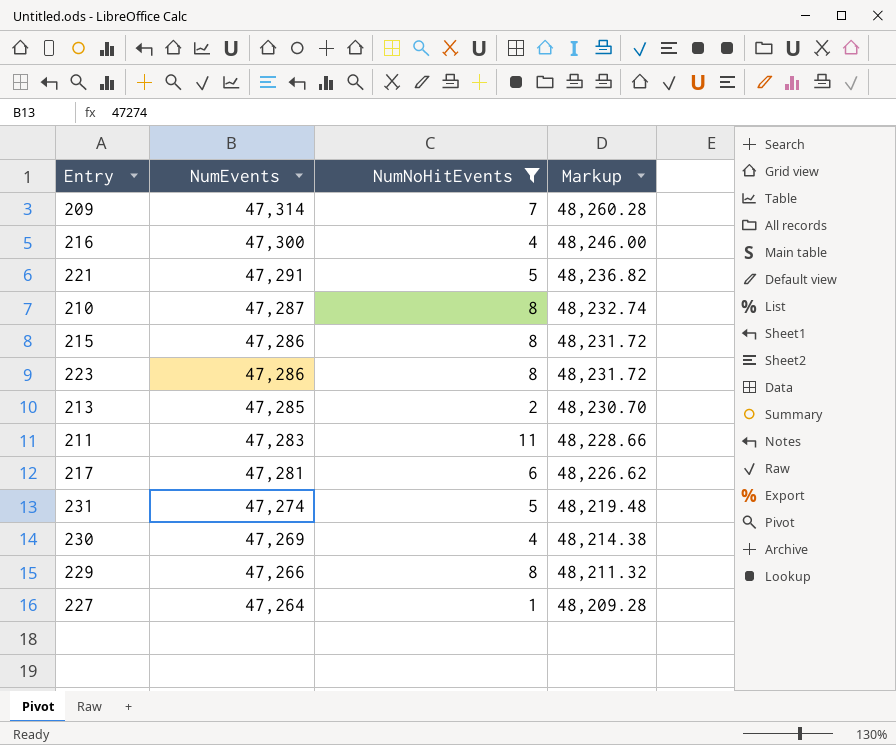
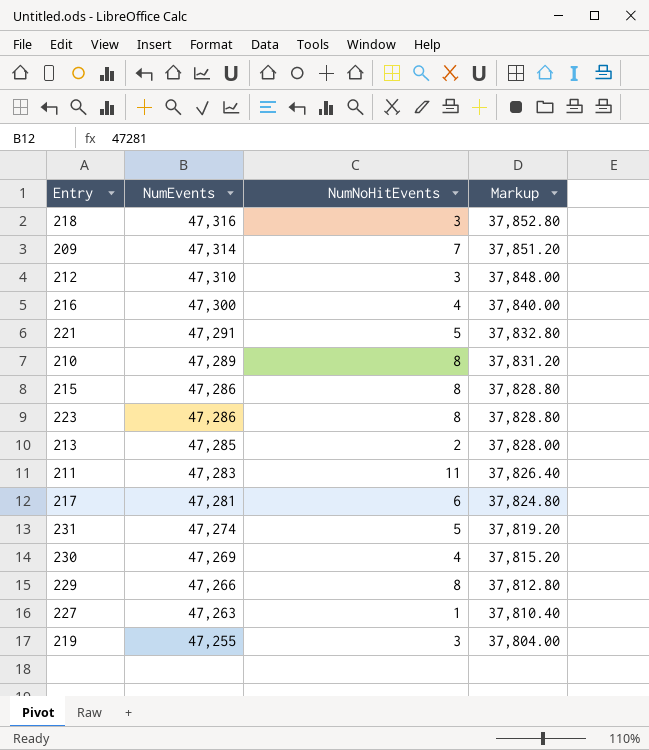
filter: NumNoHitEvents != 3 -> none
column Markup | formula: [NumEvents] * 1.02 -> [NumEvents] * 0.8
210 | NumEvents: 47,287 -> 47,289
227 | NumEvents: 47,264 -> 47,263

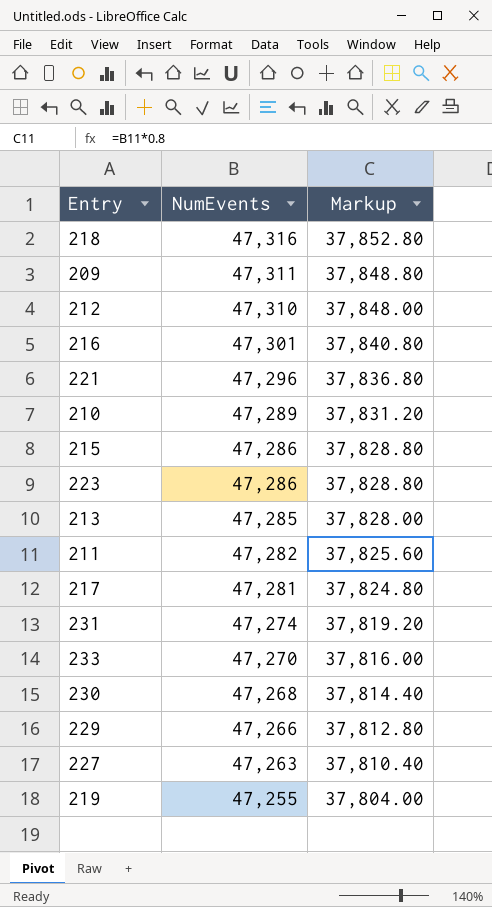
column NumNoHitEvents | position: 3 -> none
209 | NumEvents: 47,314 -> 47,311
209 | Markup: 37,851.20 -> 37,848.80
216 | NumEvents: 47,300 -> 47,301
216 | Markup: 37,840.00 -> 37,840.80
221 | NumEvents: 47,291 -> 47,296
221 | Markup: 37,832.80 -> 37,836.80
211 | NumEvents: 47,283 -> 47,282
211 | Markup: 37,826.40 -> 37,825.60
row 233: none -> 47,270 | 37,816.00
230 | NumEvents: 47,269 -> 47,268
230 | Markup: 37,815.20 -> 37,814.40

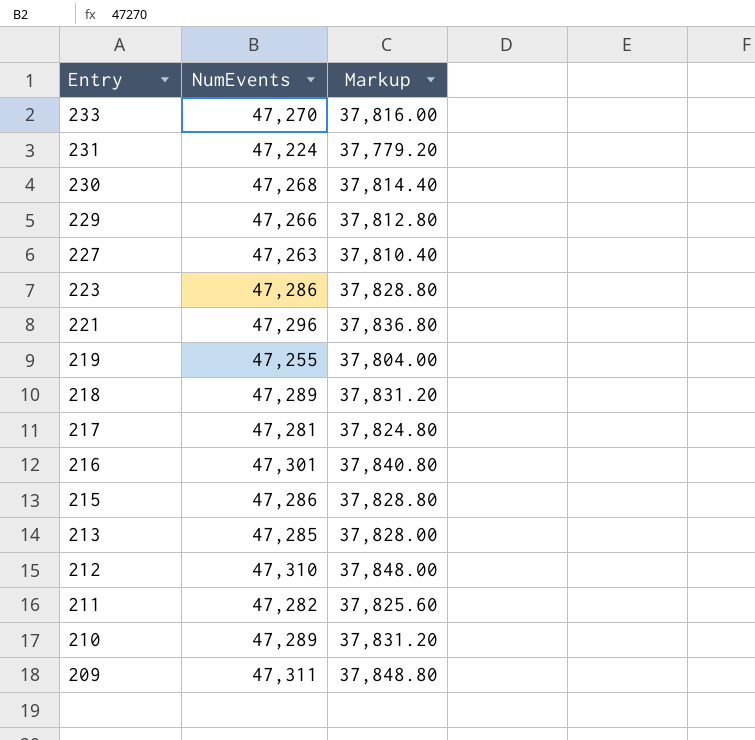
row order: NumEvents descending -> Entry descending
231 | NumEvents: 47,274 -> 47,224
231 | Markup: 37,819.20 -> 37,779.20
218 | NumEvents: 47,316 -> 47,289
218 | Markup: 37,852.80 -> 37,831.20

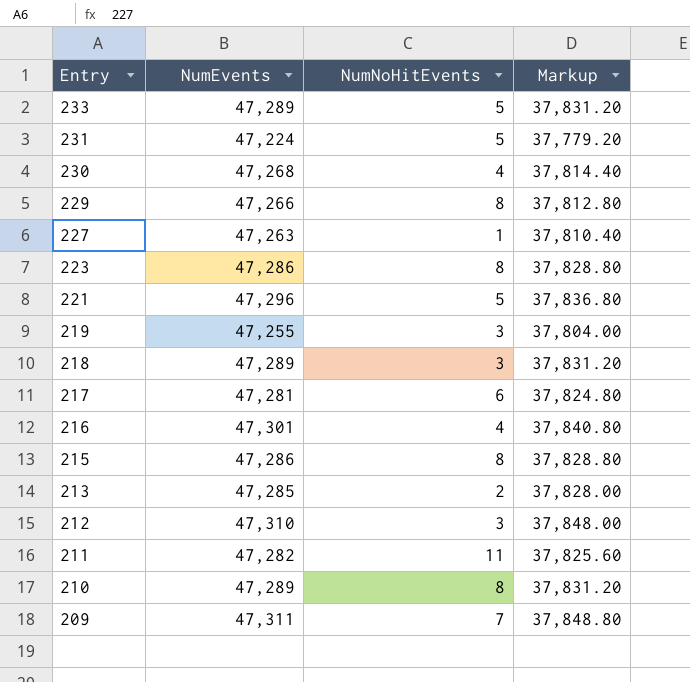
column NumNoHitEvents | position: none -> 3
233 | NumEvents: 47,270 -> 47,289
233 | Markup: 37,816.00 -> 37,831.20

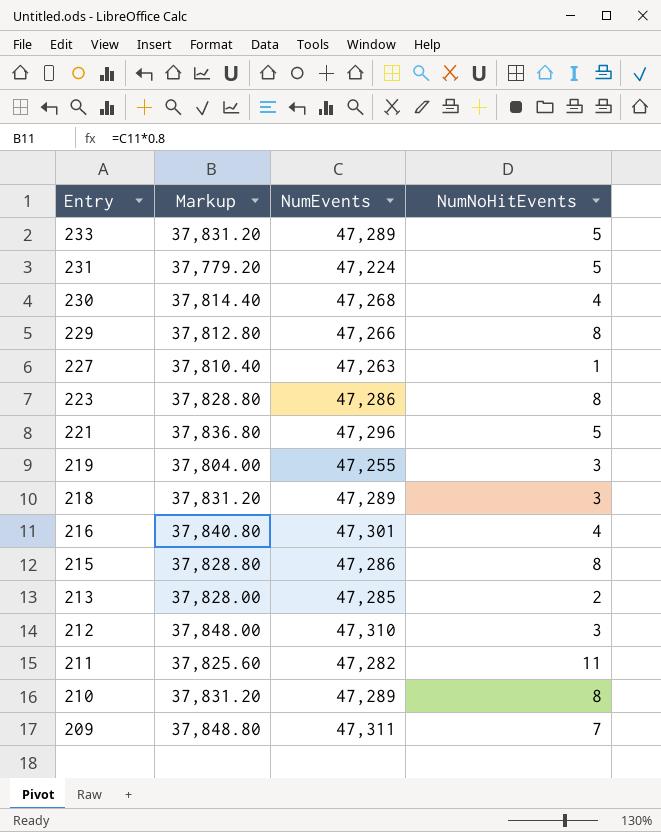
column Markup | position: 4 -> 2
row 217: 47,281 | 6 | 37,824.80 -> none

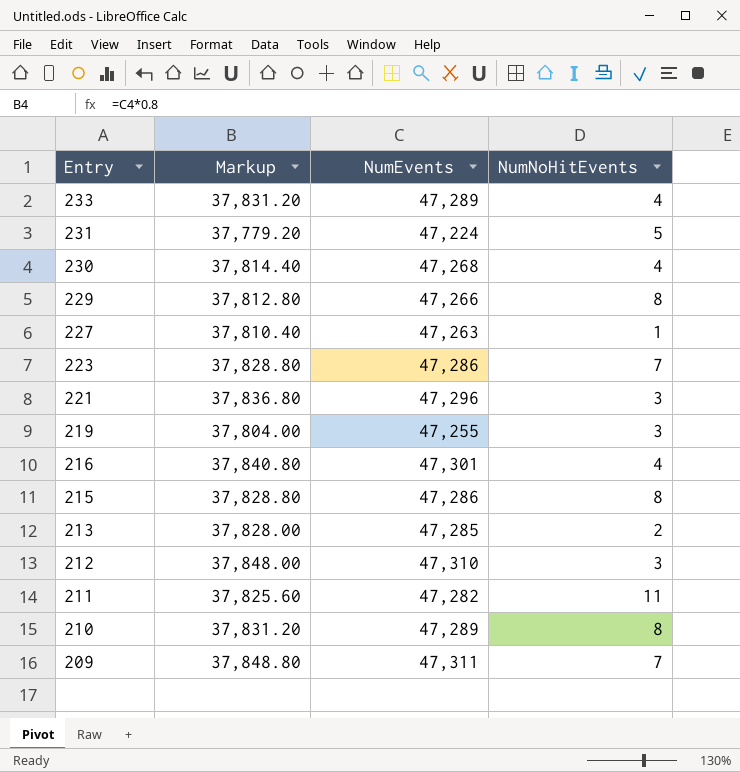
row 218: 37,831.20 | 47,289 | 3 -> none
233 | NumNoHitEvents: 5 -> 4
223 | NumNoHitEvents: 8 -> 7
221 | NumNoHitEvents: 5 -> 3

